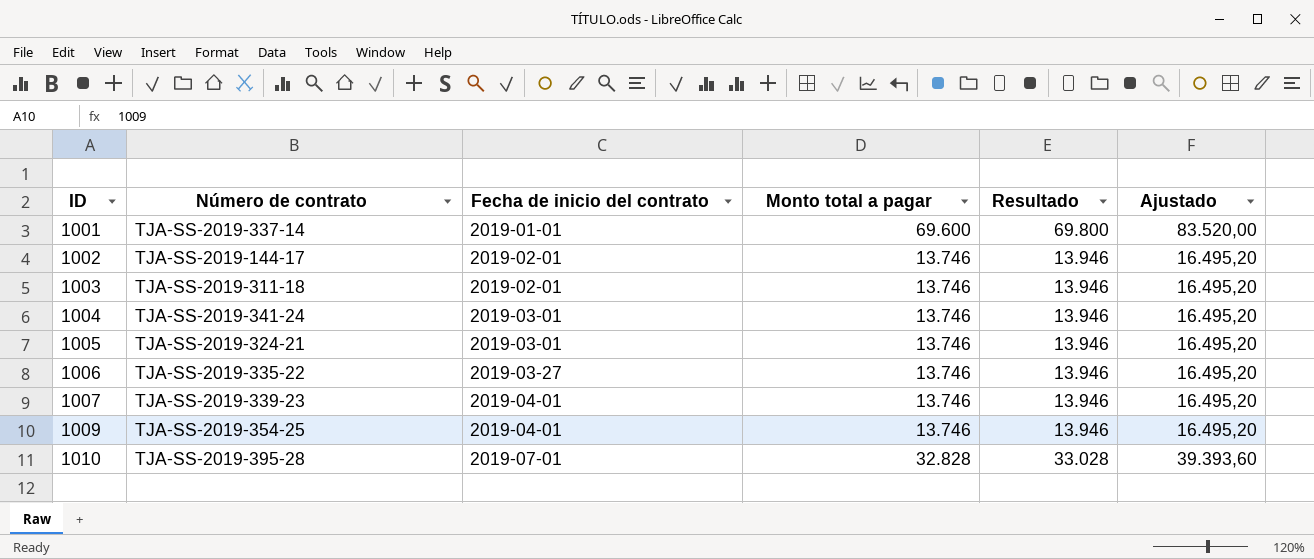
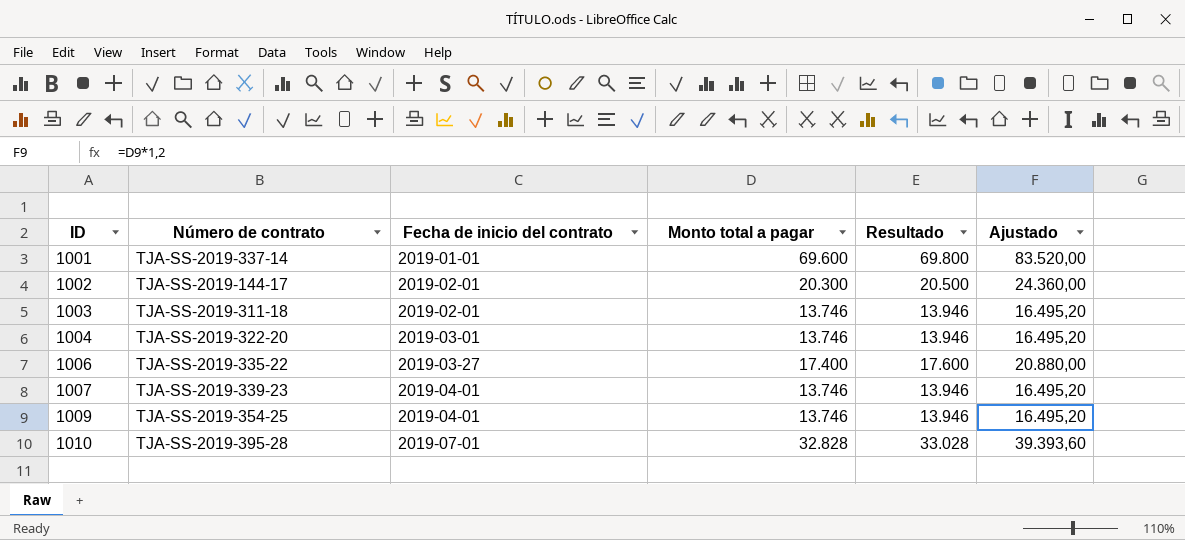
row 1005: TJA-SS-2019-324-21 | 2019-03-01 | 13.746 | 13.946 | 16.495,20 -> none
1002 | Monto total a pagar: 13.746 -> 20.300
1002 | Resultado: 13.946 -> 20.500
1002 | Ajustado: 16.495,20 -> 24.360,00
1004 | Número de contrato: TJA-SS-2019-341-24 -> TJA-SS-2019-322-20
1006 | Monto total a pagar: 13.746 -> 17.400
1006 | Resultado: 13.946 -> 17.600
1006 | Ajustado: 16.495,20 -> 20.880,00

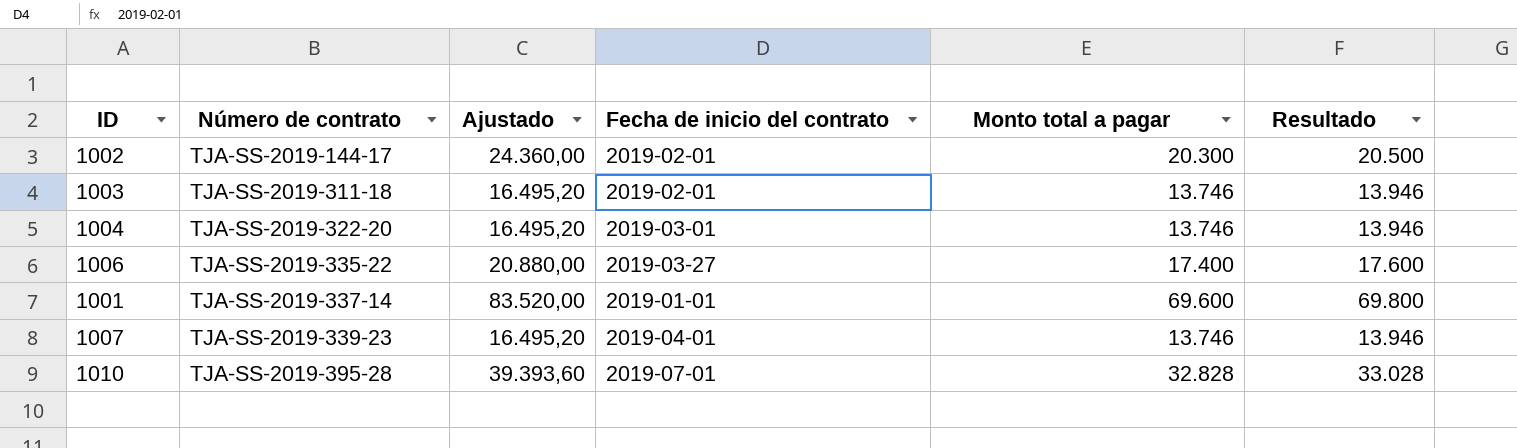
row order: ID ascending -> Número de contrato ascending
column Ajustado | position: 6 -> 3
row 1009: TJA-SS-2019-354-25 | 2019-04-01 | 13.746 | 13.946 | 16.495,20 -> none

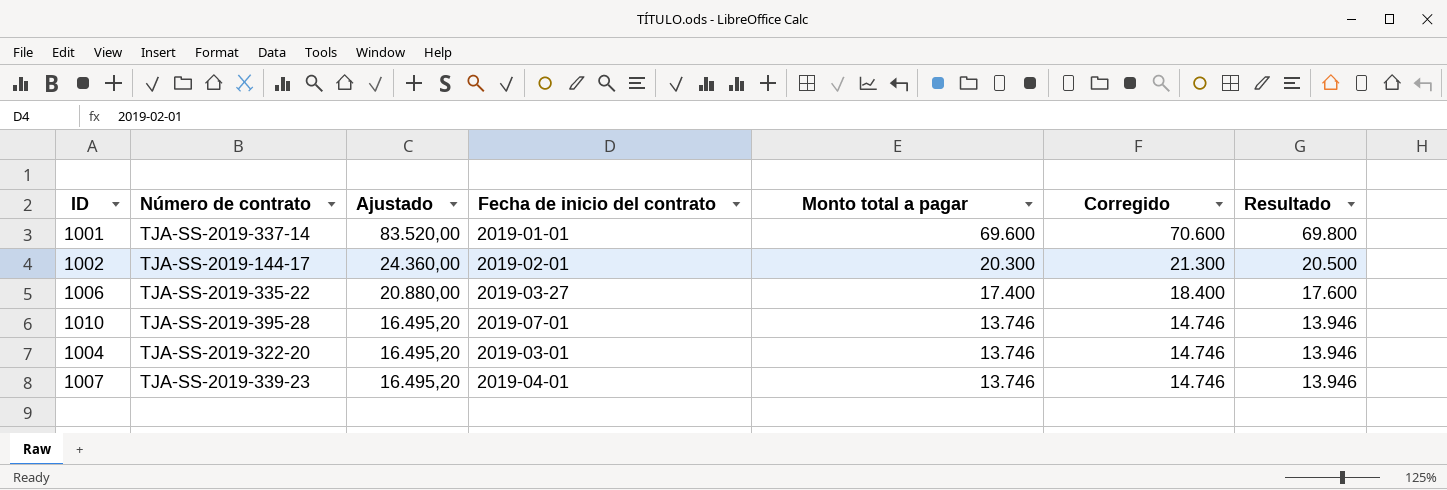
row order: Número de contrato ascending -> Ajustado descending
column Corregido | formula: none -> [Monto total a pagar] + 1000
row 1003: TJA-SS-2019-311-18 | 16.495,20 | 2019-02-01 | 13.746 | 13.946 -> none
1010 | Ajustado: 39.393,60 -> 16.495,20
1010 | Monto total a pagar: 32.828 -> 13.746
1010 | Resultado: 33.028 -> 13.946

